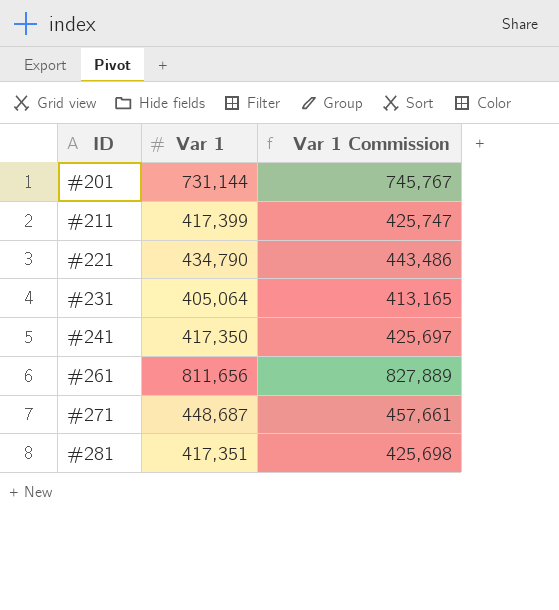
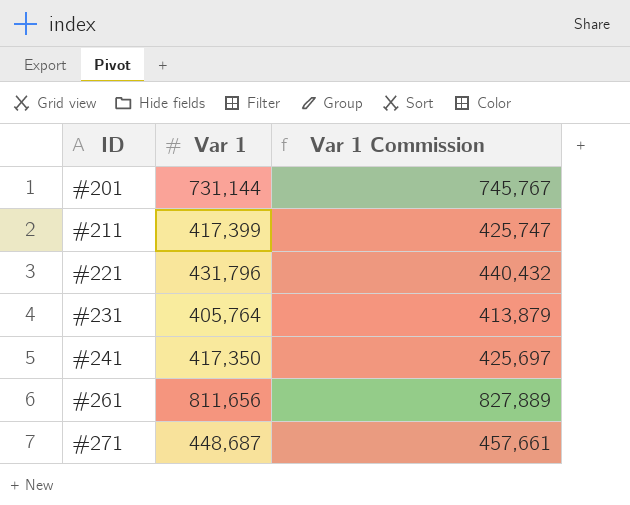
row #281: 417,351 | 425,698 -> none
#221 | Var 1: 434,790 -> 431,796
#221 | Var 1 Commission: 443,486 -> 440,432
#231 | Var 1: 405,064 -> 405,764
#231 | Var 1 Commission: 413,165 -> 413,879

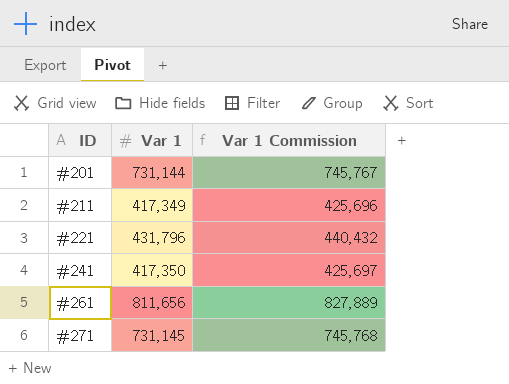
row #231: 405,764 | 413,879 -> none
#211 | Var 1: 417,399 -> 417,349
#211 | Var 1 Commission: 425,747 -> 425,696
#271 | Var 1: 448,687 -> 731,145
#271 | Var 1 Commission: 457,661 -> 745,768

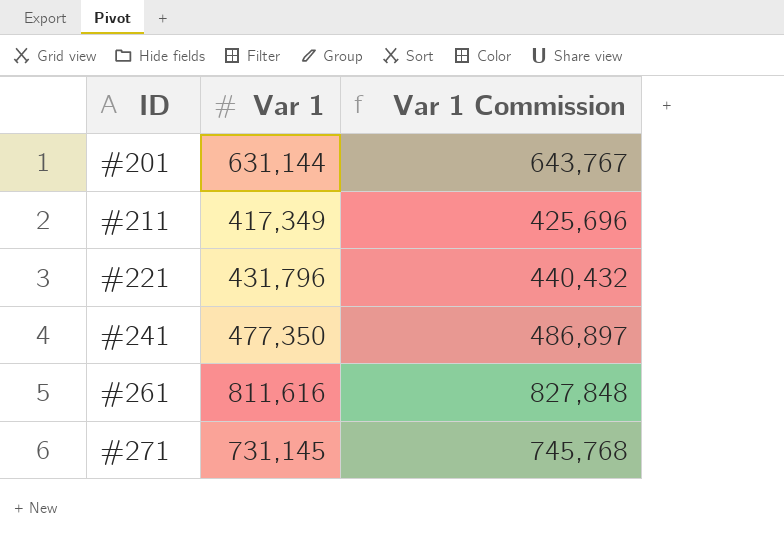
#201 | Var 1: 731,144 -> 631,144
#201 | Var 1 Commission: 745,767 -> 643,767
#241 | Var 1: 417,350 -> 477,350
#241 | Var 1 Commission: 425,697 -> 486,897
#261 | Var 1: 811,656 -> 811,616
#261 | Var 1 Commission: 827,889 -> 827,848

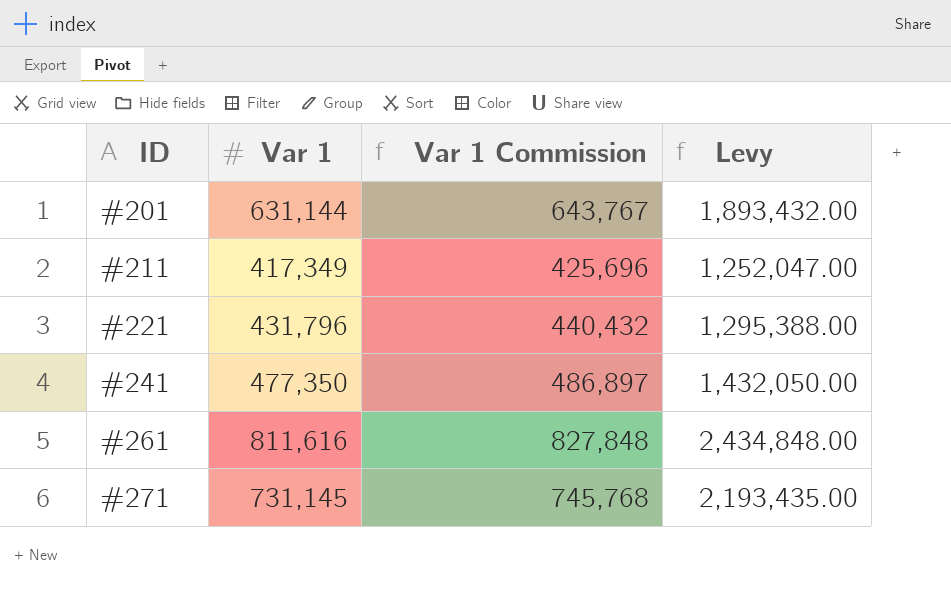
column Levy | formula: none -> [Var 1] * 3

